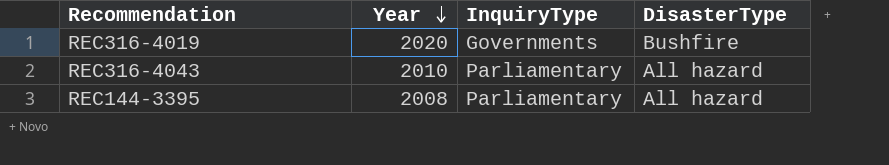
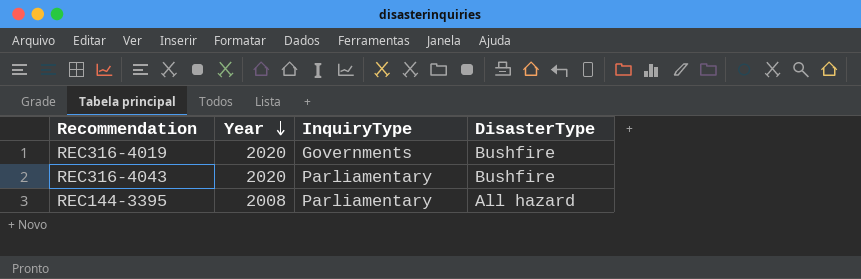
REC316-4043 | Year: 2010 -> 2020
REC316-4043 | DisasterType: All hazard -> Bushfire

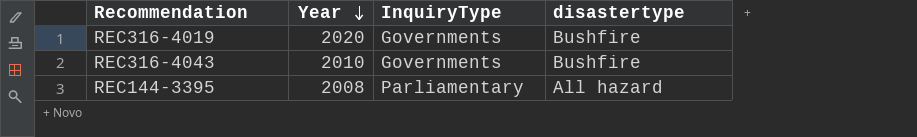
column name: DisasterType -> disastertype
REC316-4043 | Year: 2020 -> 2010
REC316-4043 | InquiryType: Parliamentary -> Governments

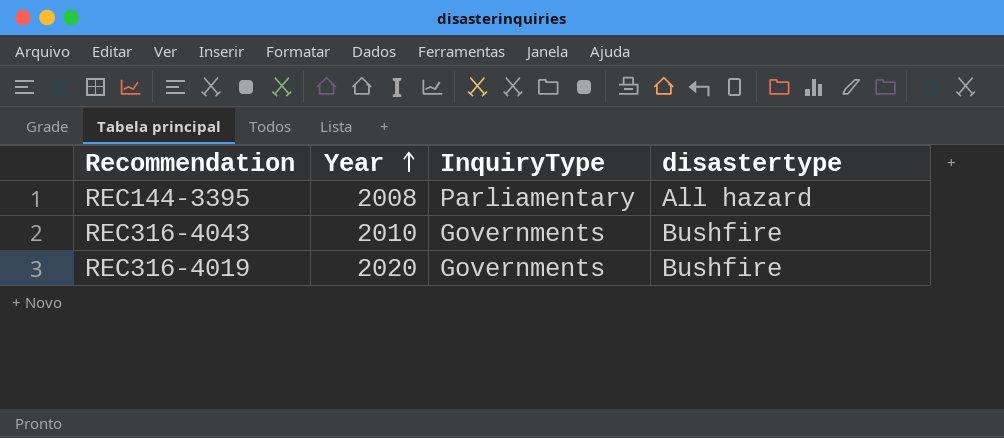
row order: Year descending -> Year ascending

